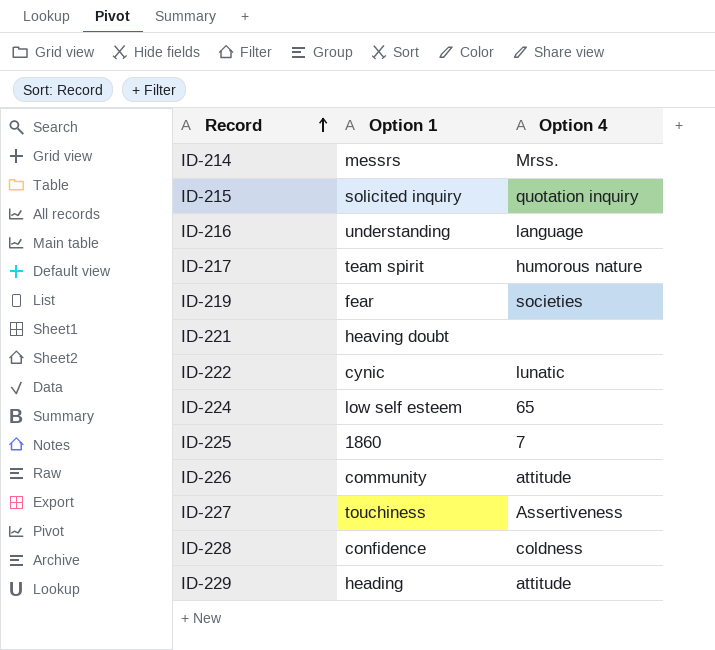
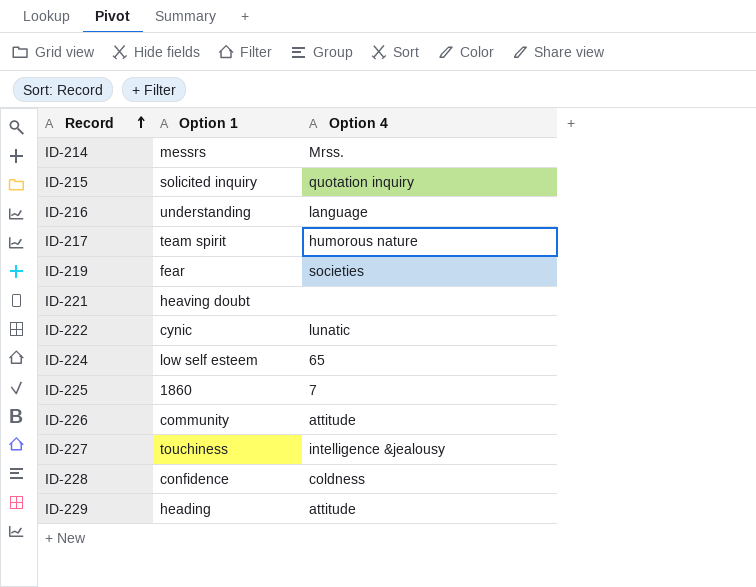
ID-227 | Option 4: Assertiveness -> intelligence &jealousy

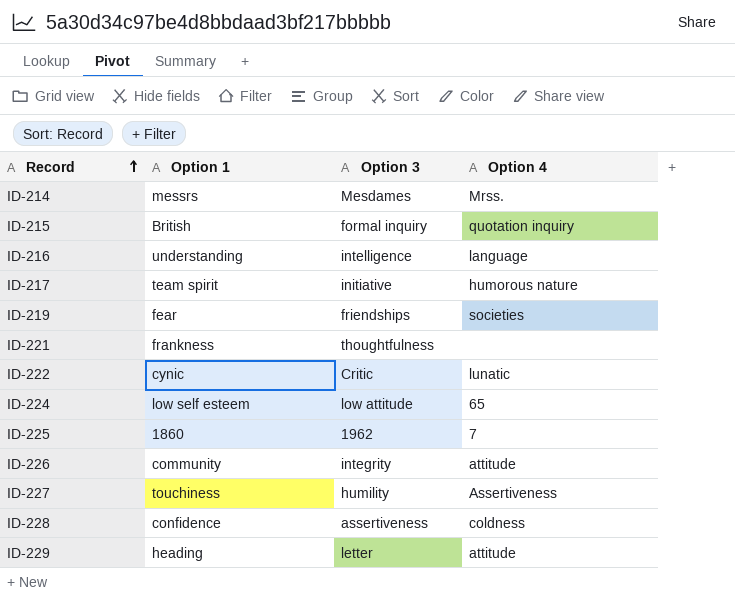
column Option 3 | position: none -> 3
ID-215 | Option 1: solicited inquiry -> British
ID-221 | Option 1: heaving doubt -> frankness
ID-227 | Option 4: intelligence &jealousy -> Assertiveness

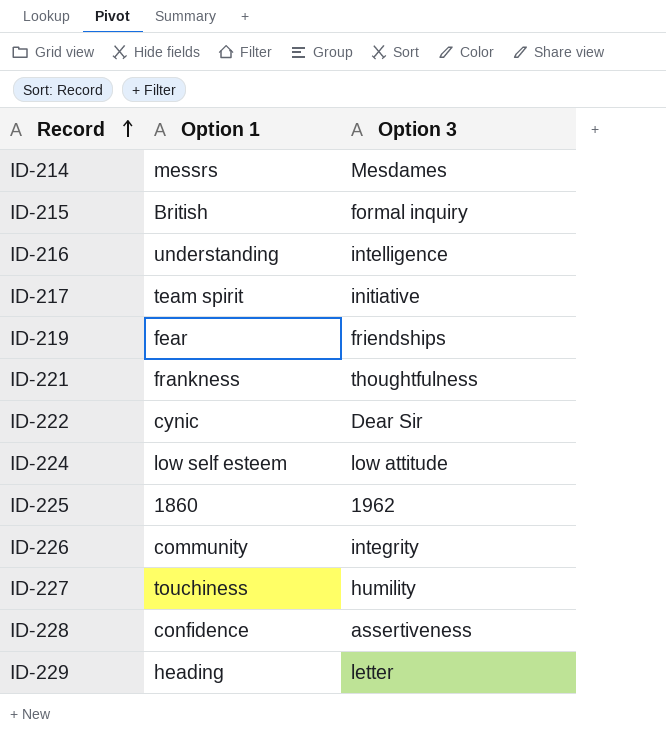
column Option 4 | position: 4 -> none
ID-222 | Option 3: Critic -> Dear Sir

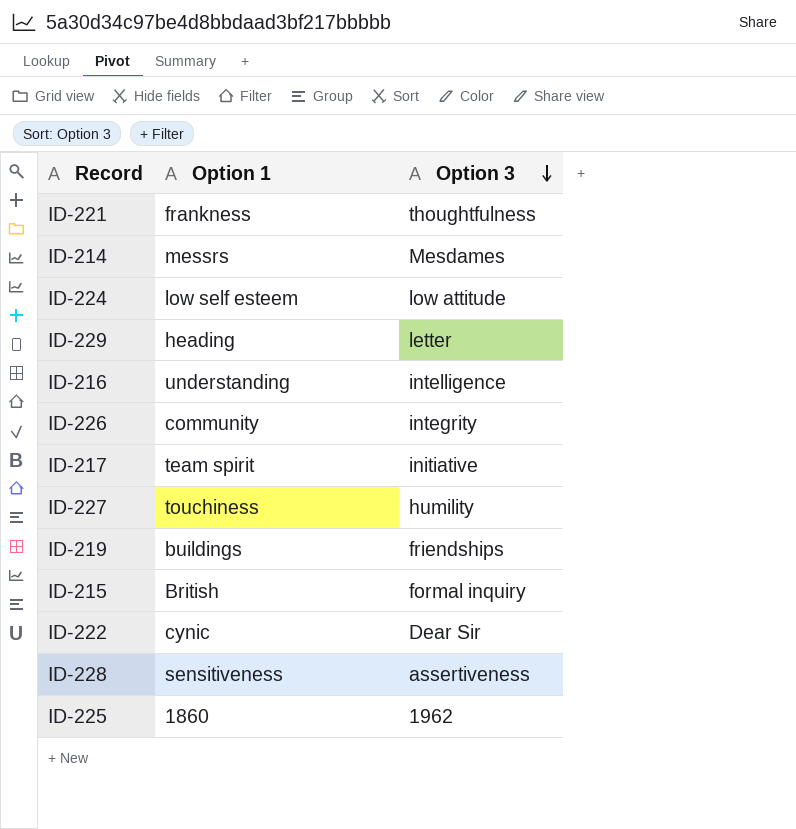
row order: Record ascending -> Option 3 descending
ID-219 | Option 1: fear -> buildings
ID-228 | Option 1: confidence -> sensitiveness

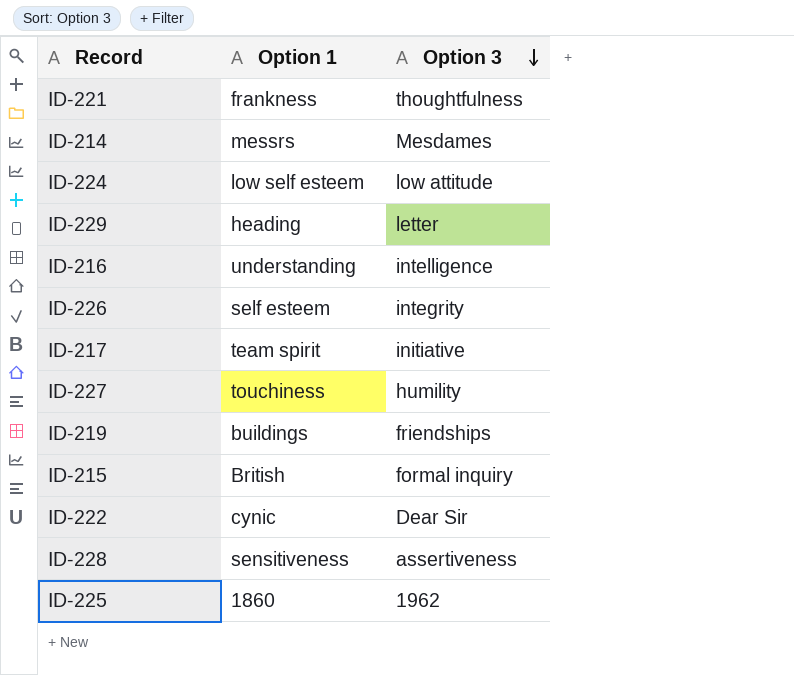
ID-226 | Option 1: community -> self esteem

